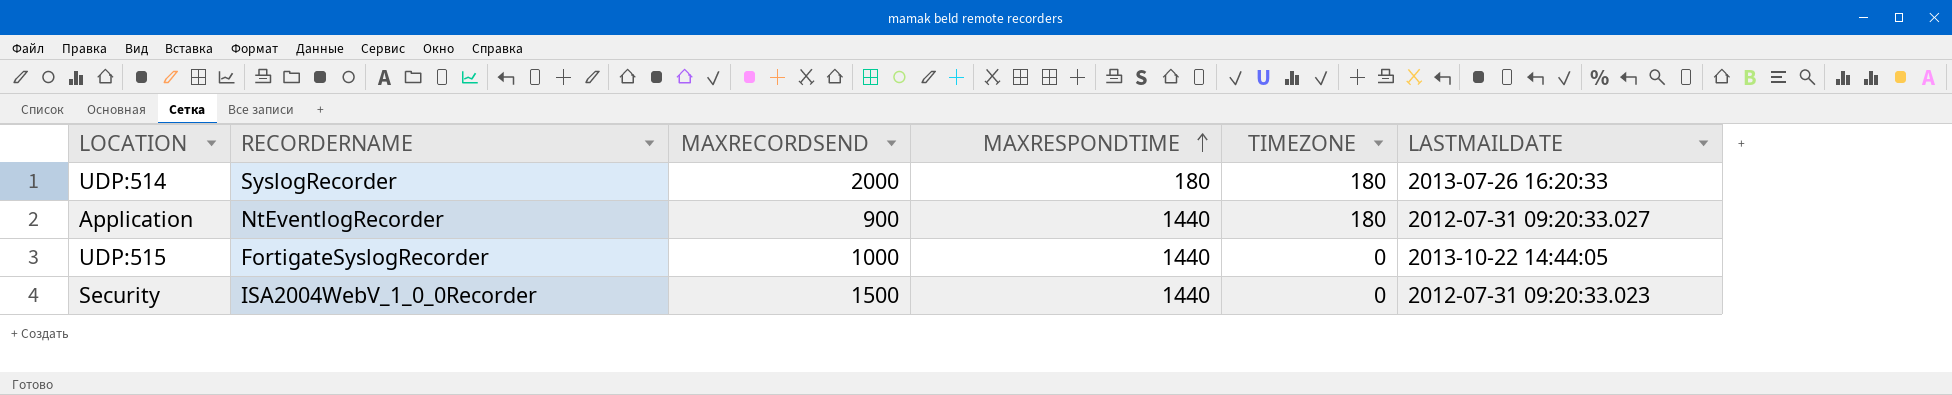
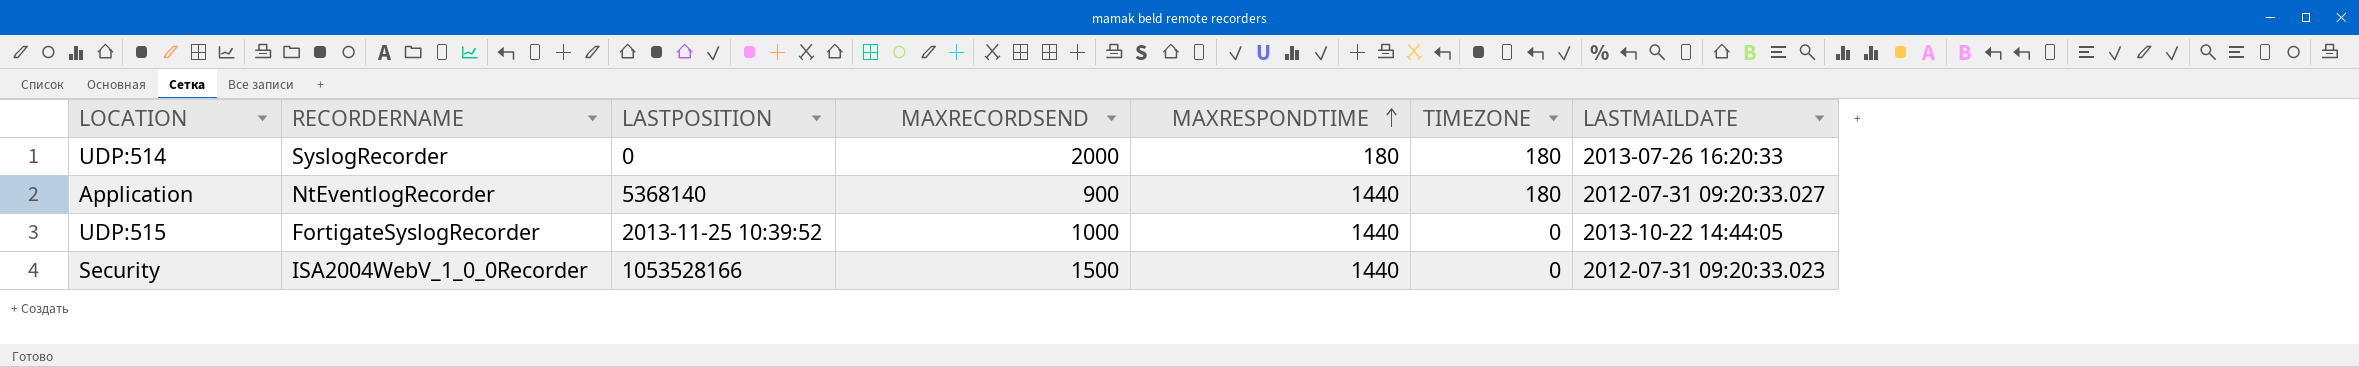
column LASTPOSITION | position: none -> 3

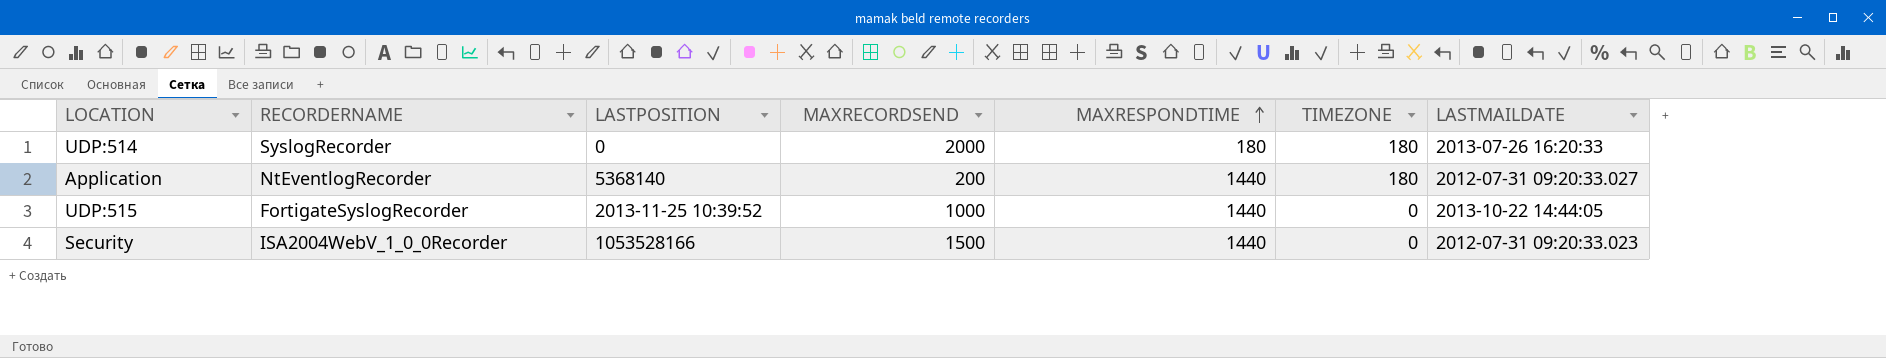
Application | MAXRECORDSEND: 900 -> 200

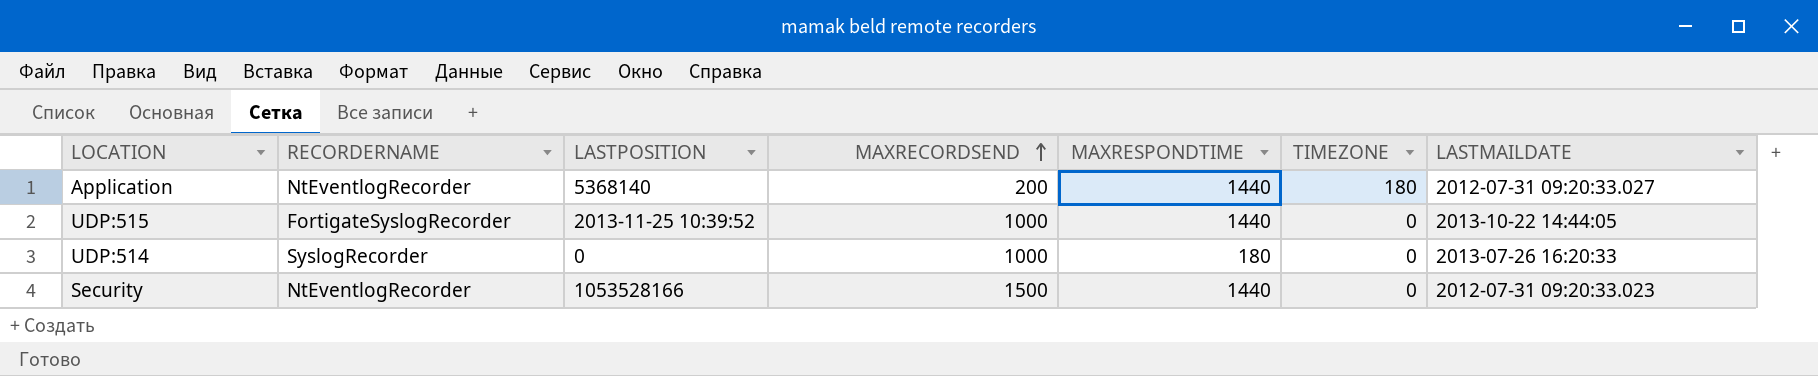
row order: MAXRESPONDTIME ascending -> MAXRECORDSEND ascending
UDP:514 | MAXRECORDSEND: 2000 -> 1000
UDP:514 | TIMEZONE: 180 -> 0
Security | RECORDERNAME: ISA2004WebV_1_0_0Recorder -> NtEventlogRecorder

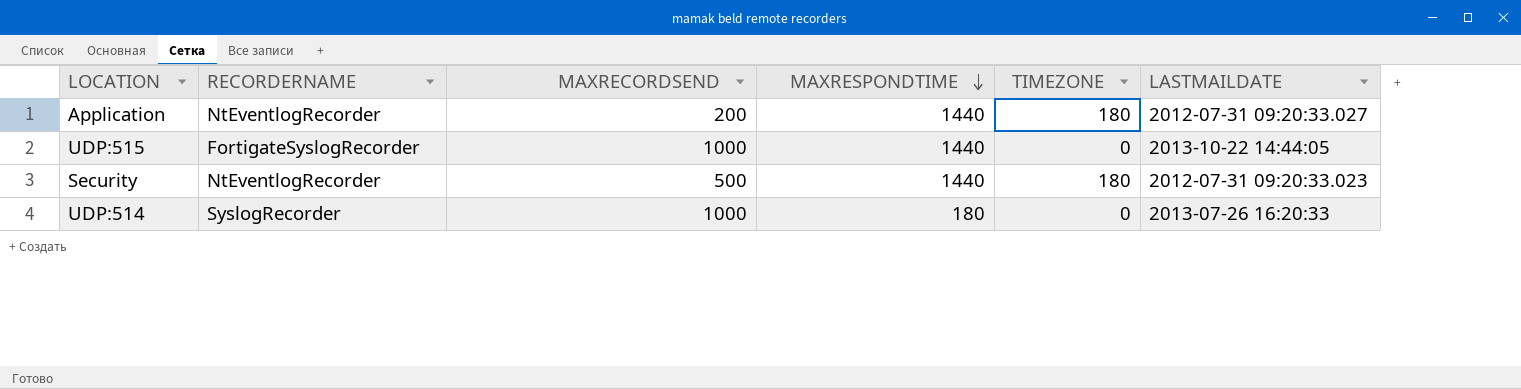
row order: MAXRECORDSEND ascending -> MAXRESPONDTIME descending
column LASTPOSITION | position: 3 -> none
Security | MAXRECORDSEND: 1500 -> 500
Security | TIMEZONE: 0 -> 180

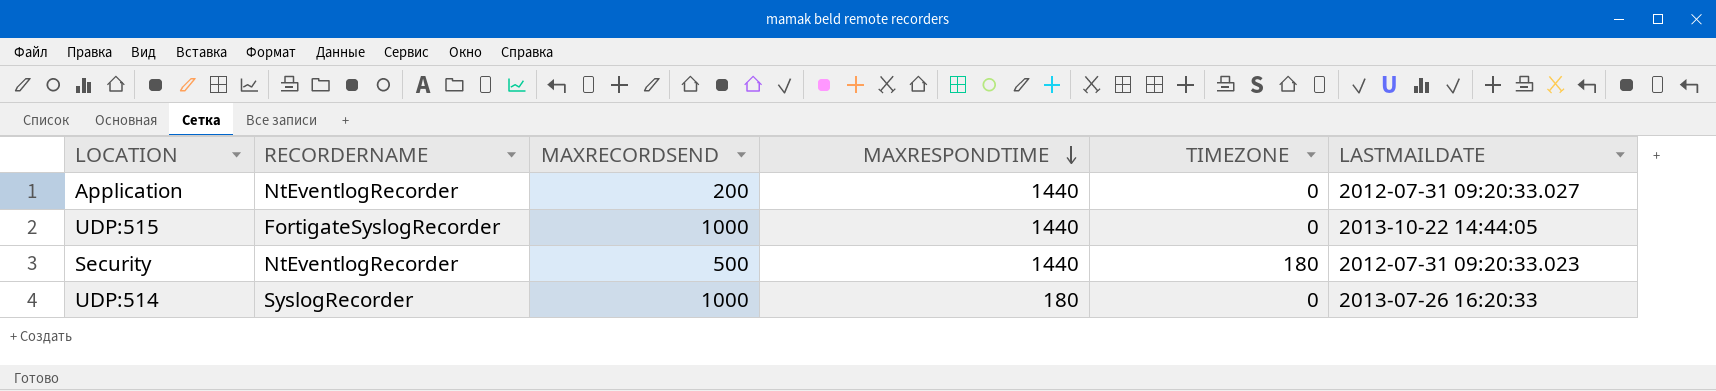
Application | TIMEZONE: 180 -> 0

